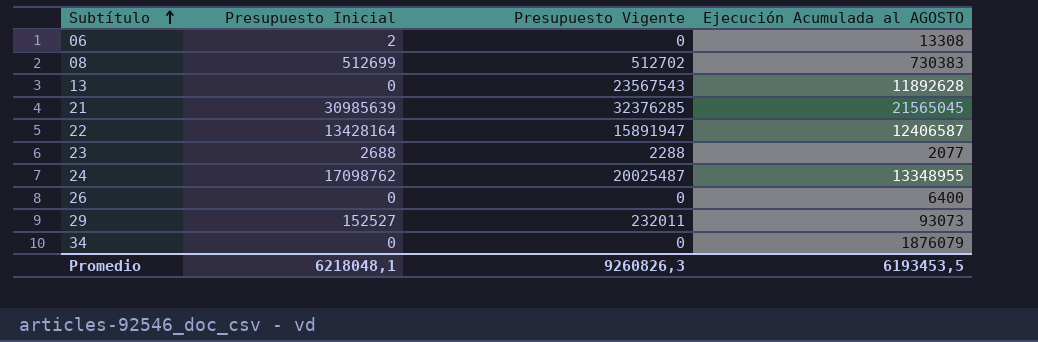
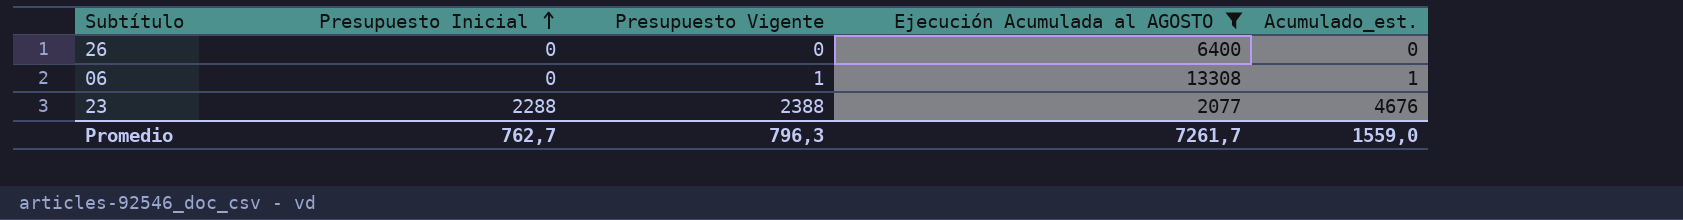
filter: none -> Ejecución Acumulada al AGOSTO <= 13308
row order: Subtítulo ascending -> Presupuesto Inicial ascending
column Acumulado_est. | formula: none -> [Presupuesto Inicial] + [Presupuesto Vigente]
06 | Presupuesto Inicial: 2 -> 0
06 | Presupuesto Vigente: 0 -> 1
23 | Presupuesto Inicial: 2688 -> 2288
23 | Presupuesto Vigente: 2288 -> 2388
Promedio | Presupuesto Inicial: 6218048,1 -> 762,7
Promedio | Presupuesto Vigente: 9260826,3 -> 796,3
Promedio | Ejecución Acumulada al AGOSTO: 6193453,5 -> 7261,7

